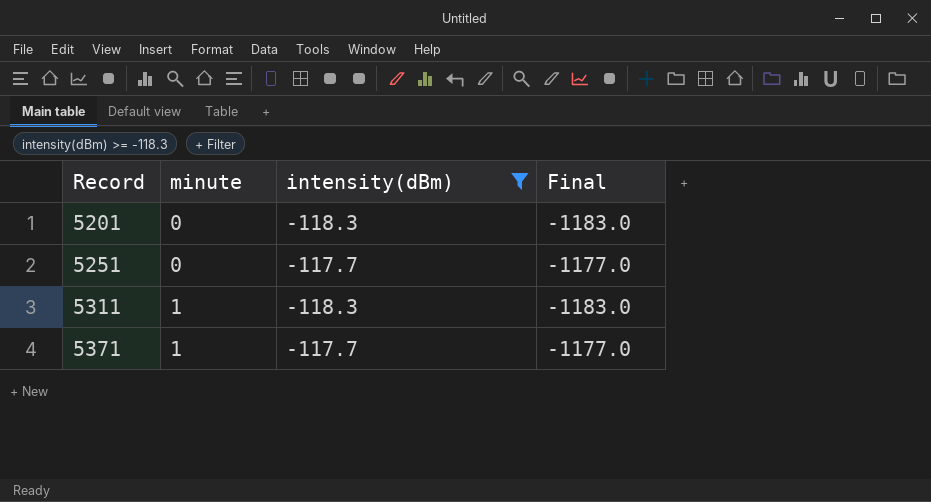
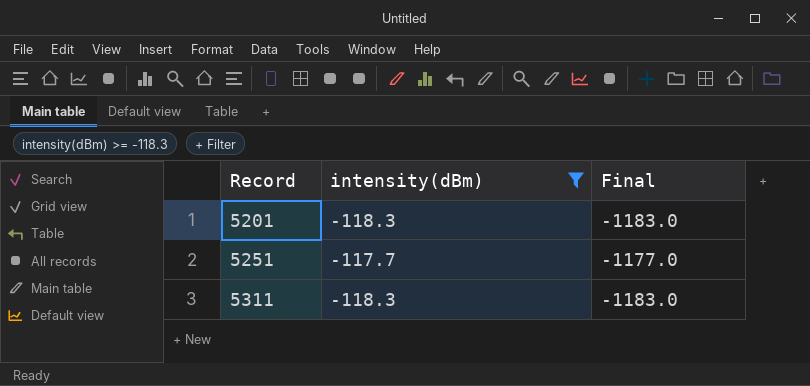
column minute | position: 2 -> none
row 5371: 1 | -117.7 | -1177.0 -> none

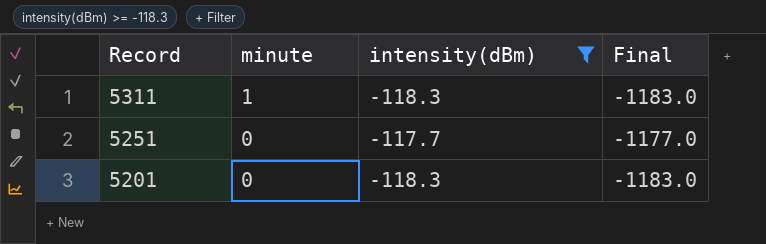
row order: Record ascending -> Record descending
column minute | position: none -> 2

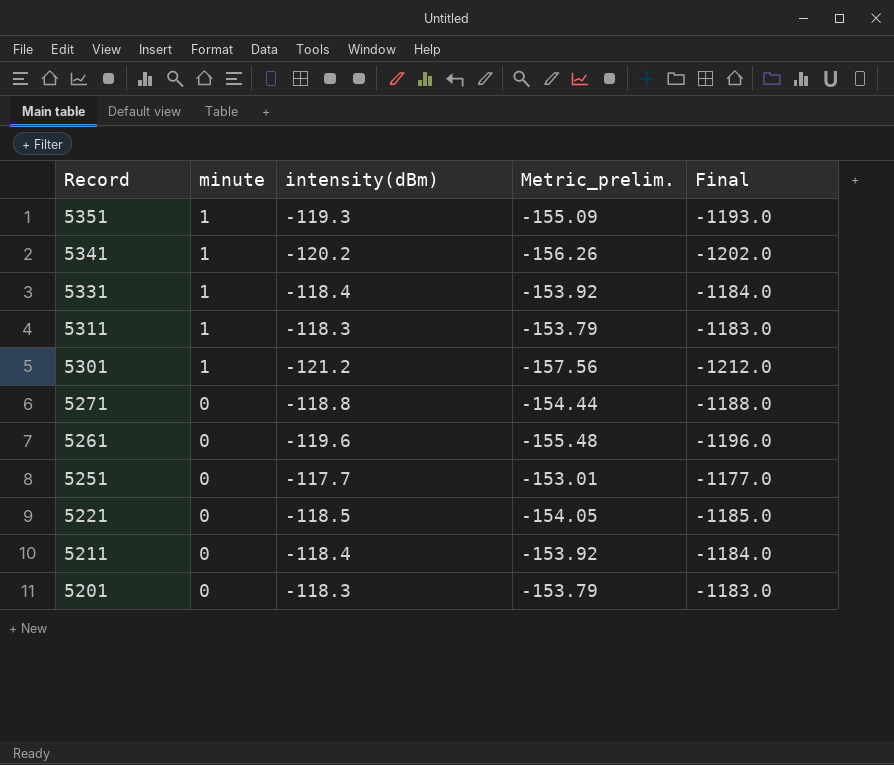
filter: intensity(dBm) >= -118.3 -> none
column Metric_prelim. | formula: none -> [intensity(dBm)] * 1.3

